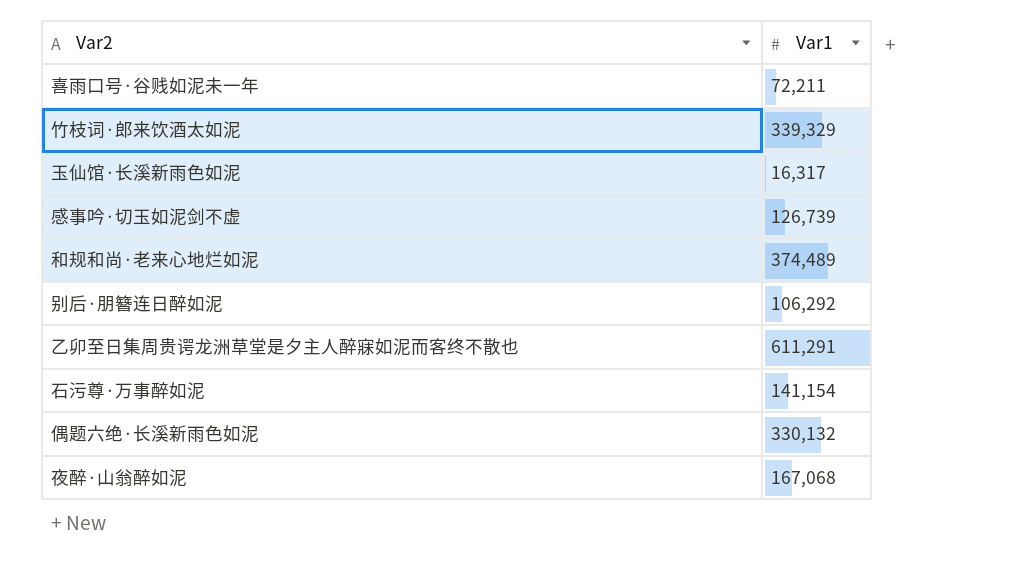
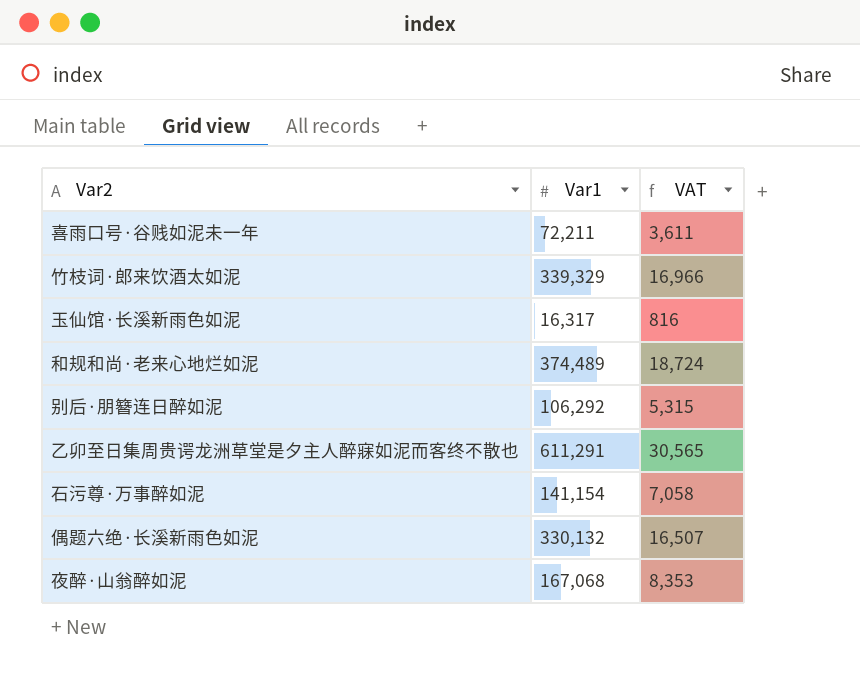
column VAT | formula: none -> [Var1] * 0.05
row 感事吟·切玉如泥剑不虚: 126,739 -> none

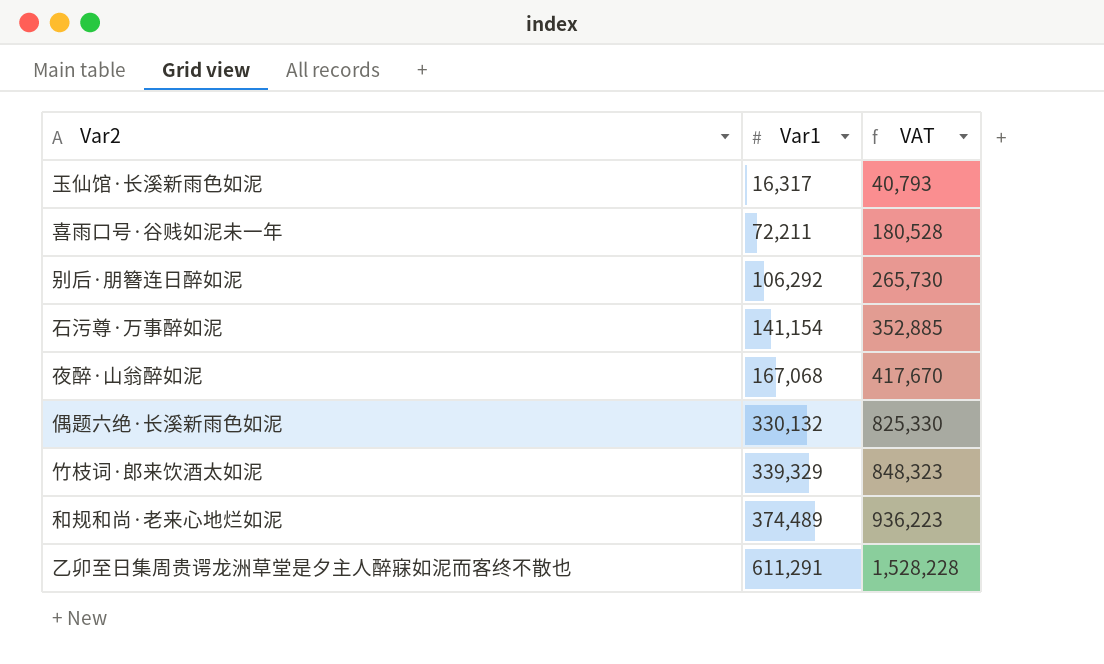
row order: none -> Var1 ascending
column VAT | formula: [Var1] * 0.05 -> [Var1] * 2.5

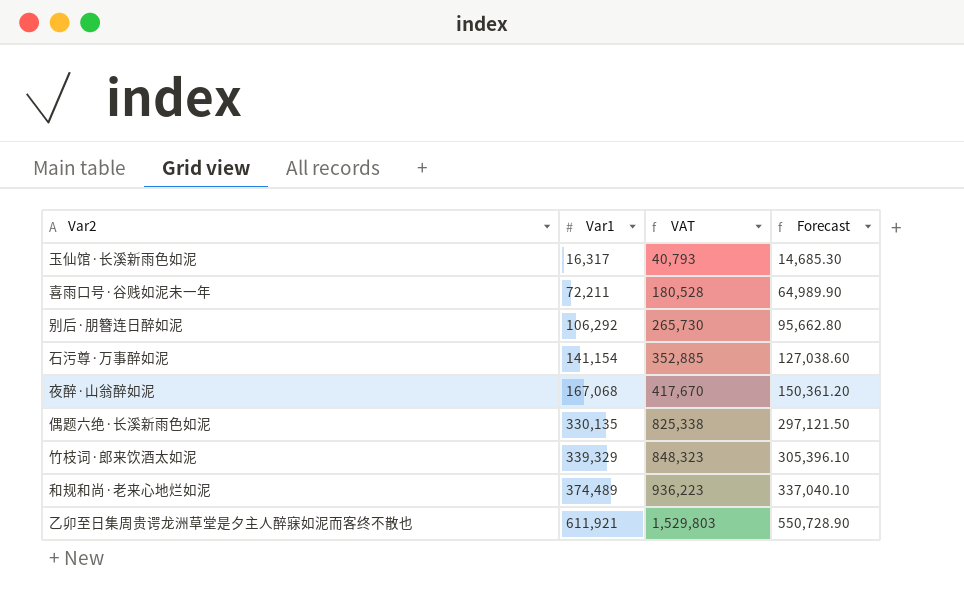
column Forecast | formula: none -> [Var1] * 0.9
偶题六绝·长溪新雨色如泥 | Var1: 330,132 -> 330,135
偶题六绝·长溪新雨色如泥 | VAT: 825,330 -> 825,338
乙卯至日集周贵谔龙洲草堂是夕主人醉寐如泥而客终不散也 | Var1: 611,291 -> 611,921
乙卯至日集周贵谔龙洲草堂是夕主人醉寐如泥而客终不散也 | VAT: 1,528,228 -> 1,529,803

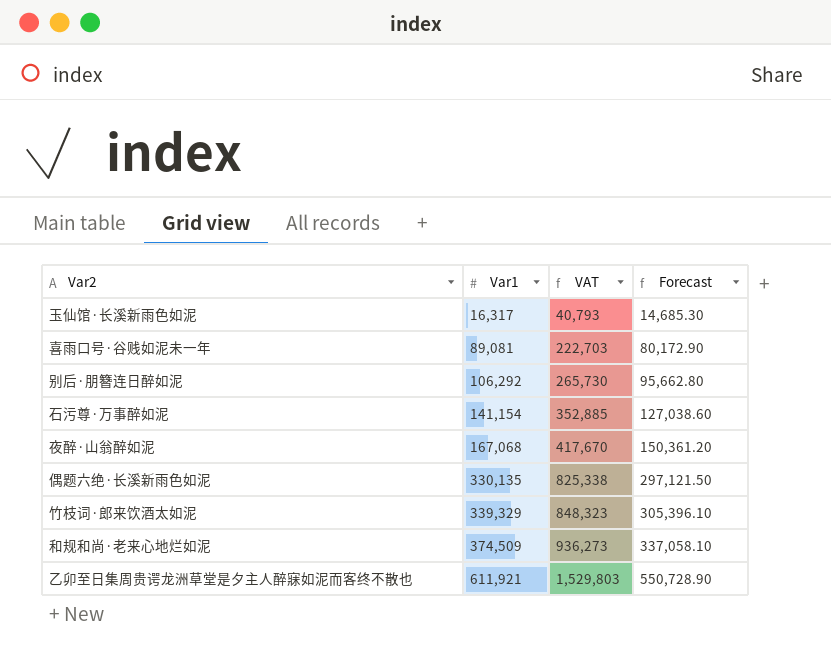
喜雨口号·谷贱如泥未一年 | Var1: 72,211 -> 89,081
喜雨口号·谷贱如泥未一年 | VAT: 180,528 -> 222,703
喜雨口号·谷贱如泥未一年 | Forecast: 64,989.90 -> 80,172.90
和规和尚·老来心地烂如泥 | Var1: 374,489 -> 374,509
和规和尚·老来心地烂如泥 | VAT: 936,223 -> 936,273
和规和尚·老来心地烂如泥 | Forecast: 337,040.10 -> 337,058.10

